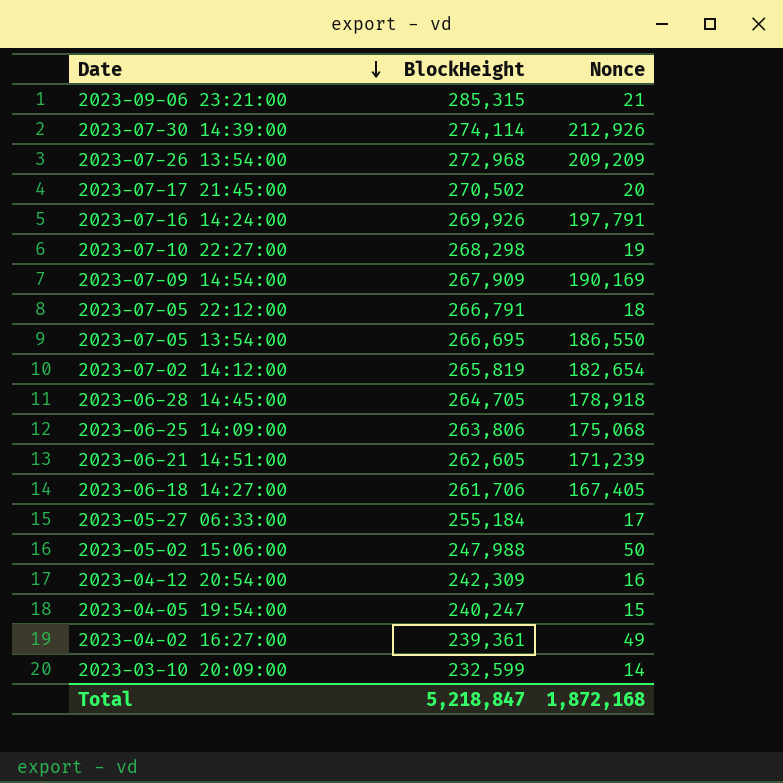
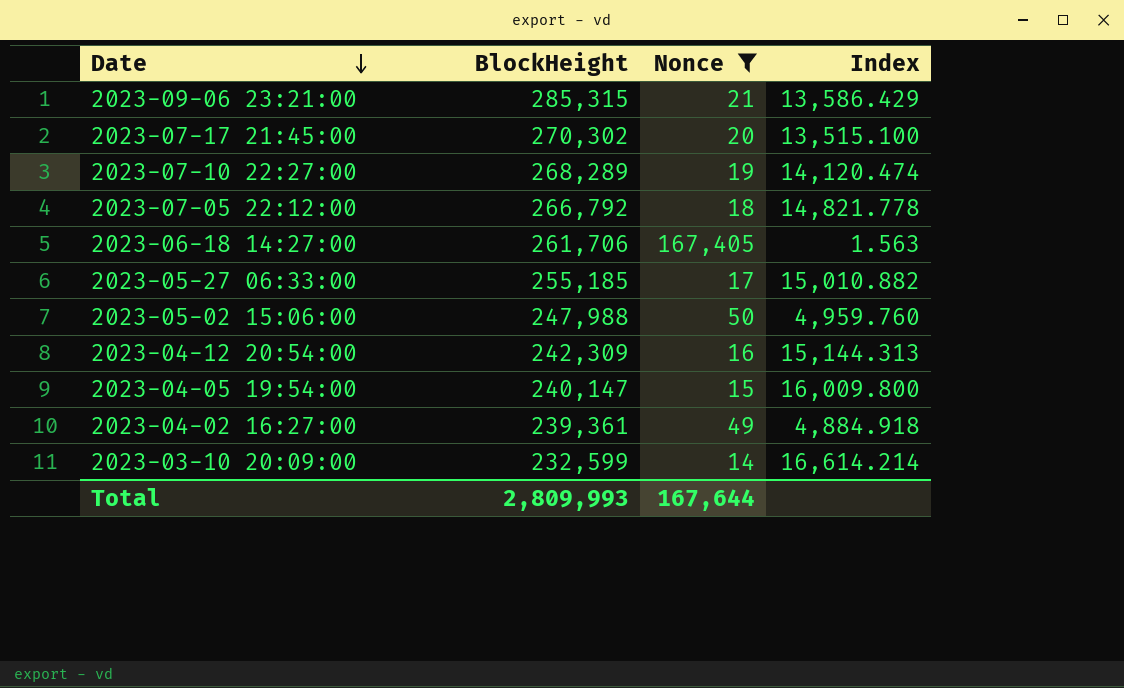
filter: none -> Nonce <= 167,405
column Index | formula: none -> [BlockHeight] / [Nonce]
2023-07-17 21:45:00 | BlockHeight: 270,502 -> 270,302
2023-07-10 22:27:00 | BlockHeight: 268,298 -> 268,289
2023-07-05 22:12:00 | BlockHeight: 266,791 -> 266,792
2023-05-27 06:33:00 | BlockHeight: 255,184 -> 255,185
2023-04-05 19:54:00 | BlockHeight: 240,247 -> 240,147
Total | BlockHeight: 5,218,847 -> 2,809,993
Total | Nonce: 1,872,168 -> 167,644

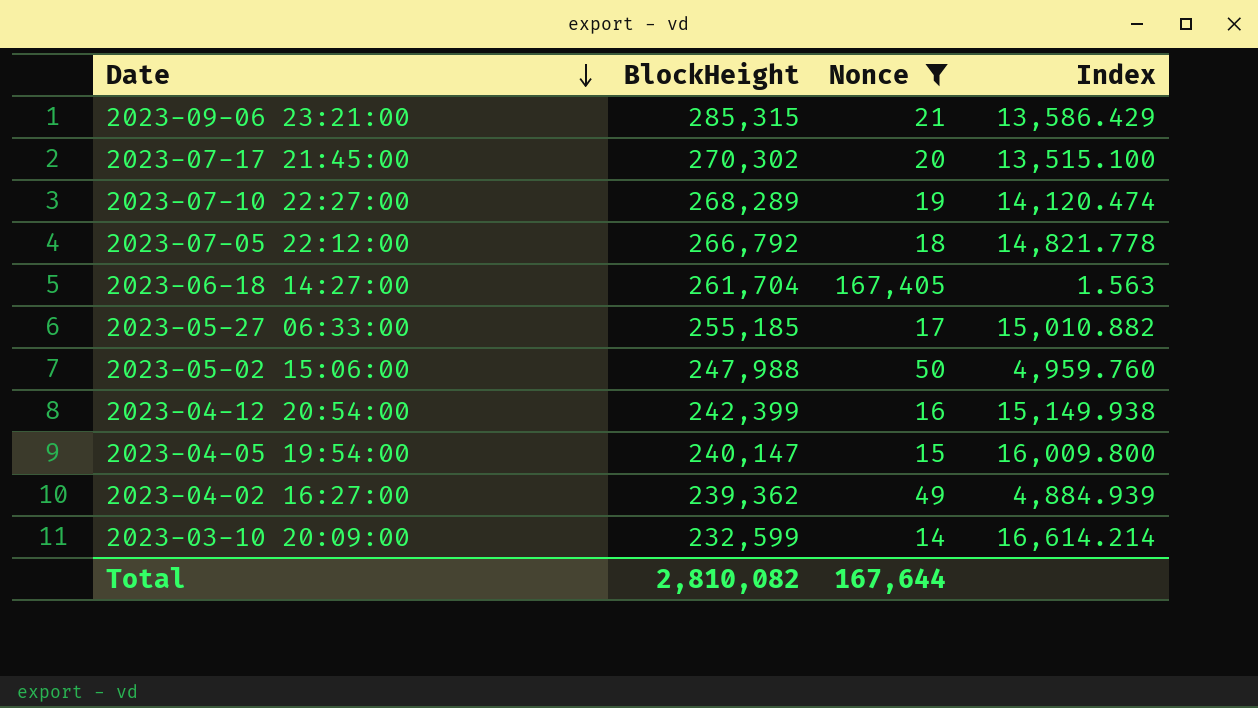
2023-06-18 14:27:00 | BlockHeight: 261,706 -> 261,704
2023-04-12 20:54:00 | BlockHeight: 242,309 -> 242,399
2023-04-12 20:54:00 | Index: 15,144.313 -> 15,149.938
2023-04-02 16:27:00 | BlockHeight: 239,361 -> 239,362
2023-04-02 16:27:00 | Index: 4,884.918 -> 4,884.939
Total | BlockHeight: 2,809,993 -> 2,810,082

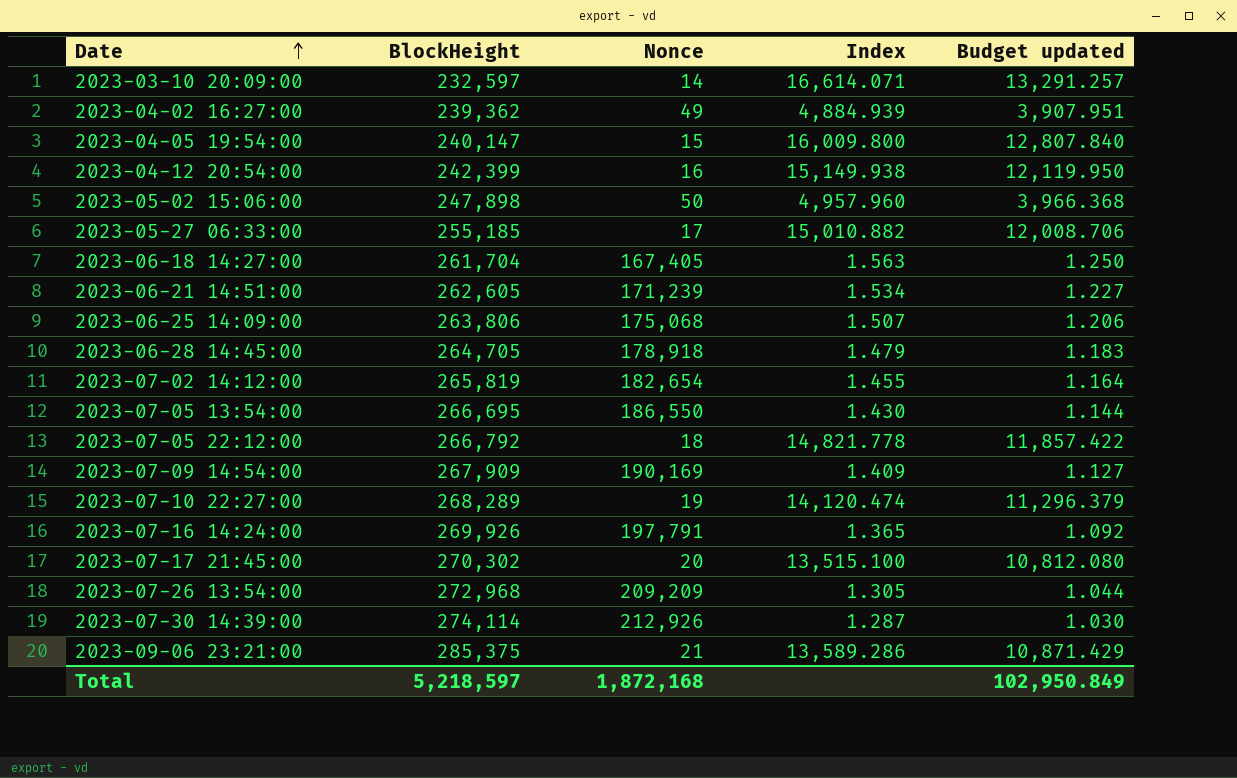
filter: Nonce <= 167,405 -> none
row order: Date descending -> Date ascending
column Budget updated | formula: none -> [Index] * 0.8
2023-03-10 20:09:00 | BlockHeight: 232,599 -> 232,597
2023-03-10 20:09:00 | Index: 16,614.214 -> 16,614.071
2023-05-02 15:06:00 | BlockHeight: 247,988 -> 247,898
2023-05-02 15:06:00 | Index: 4,959.760 -> 4,957.960
2023-09-06 23:21:00 | BlockHeight: 285,315 -> 285,375
2023-09-06 23:21:00 | Index: 13,586.429 -> 13,589.286
Total | BlockHeight: 2,810,082 -> 5,218,597
Total | Nonce: 167,644 -> 1,872,168

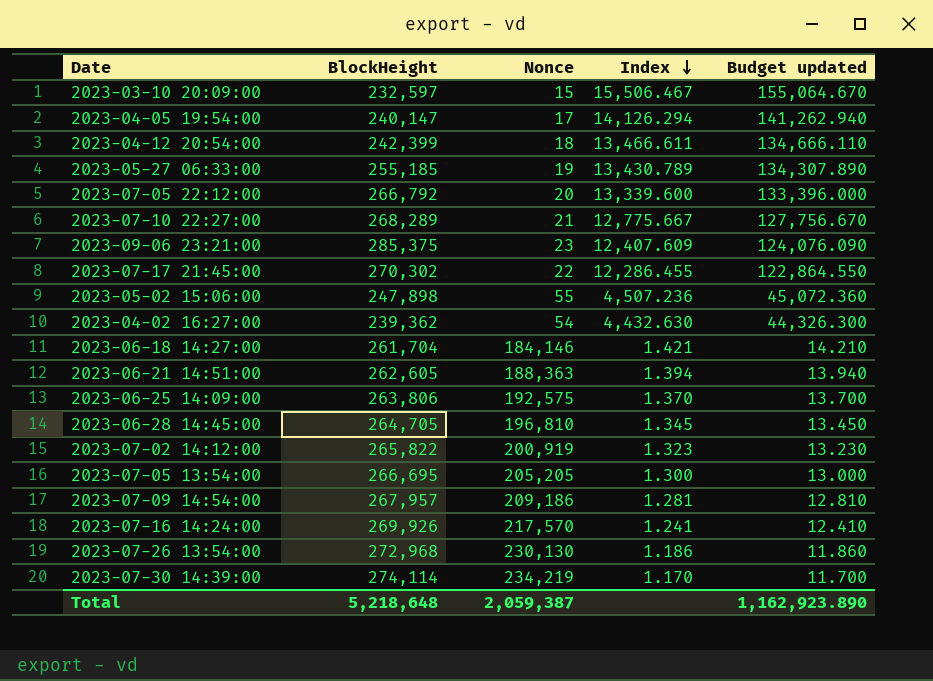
row order: Date ascending -> Index descending
column Budget updated | formula: [Index] * 0.8 -> [Index] * 10
2023-03-10 20:09:00 | Nonce: 14 -> 15
2023-03-10 20:09:00 | Index: 16,614.071 -> 15,506.467
2023-04-05 19:54:00 | Nonce: 15 -> 17
2023-04-05 19:54:00 | Index: 16,009.800 -> 14,126.294
2023-04-12 20:54:00 | Nonce: 16 -> 18
2023-04-12 20:54:00 | Index: 15,149.938 -> 13,466.611
2023-05-27 06:33:00 | Nonce: 17 -> 19
2023-05-27 06:33:00 | Index: 15,010.882 -> 13,430.789
2023-07-05 22:12:00 | Nonce: 18 -> 20
2023-07-05 22:12:00 | Index: 14,821.778 -> 13,339.600
2023-07-10 22:27:00 | Nonce: 19 -> 21
2023-07-10 22:27:00 | Index: 14,120.474 -> 12,775.667
2023-09-06 23:21:00 | Nonce: 21 -> 23
2023-09-06 23:21:00 | Index: 13,589.286 -> 12,407.609
2023-07-17 21:45:00 | Nonce: 20 -> 22
2023-07-17 21:45:00 | Index: 13,515.100 -> 12,286.455
2023-05-02 15:06:00 | Nonce: 50 -> 55
2023-05-02 15:06:00 | Index: 4,957.960 -> 4,507.236
2023-04-02 16:27:00 | Nonce: 49 -> 54
2023-04-02 16:27:00 | Index: 4,884.939 -> 4,432.630
2023-06-18 14:27:00 | Nonce: 167,405 -> 184,146
2023-06-18 14:27:00 | Index: 1.563 -> 1.421
2023-06-21 14:51:00 | Nonce: 171,239 -> 188,363
2023-06-21 14:51:00 | Index: 1.534 -> 1.394
2023-06-25 14:09:00 | Nonce: 175,068 -> 192,575
2023-06-25 14:09:00 | Index: 1.507 -> 1.370
2023-06-28 14:45:00 | Nonce: 178,918 -> 196,810
2023-06-28 14:45:00 | Index: 1.479 -> 1.345
2023-07-02 14:12:00 | BlockHeight: 265,819 -> 265,822
2023-07-02 14:12:00 | Nonce: 182,654 -> 200,919
2023-07-02 14:12:00 | Index: 1.455 -> 1.323
2023-07-05 13:54:00 | Nonce: 186,550 -> 205,205
2023-07-05 13:54:00 | Index: 1.430 -> 1.300
2023-07-09 14:54:00 | BlockHeight: 267,909 -> 267,957
2023-07-09 14:54:00 | Nonce: 190,169 -> 209,186
2023-07-09 14:54:00 | Index: 1.409 -> 1.281
2023-07-16 14:24:00 | Nonce: 197,791 -> 217,570
2023-07-16 14:24:00 | Index: 1.365 -> 1.241
2023-07-26 13:54:00 | Nonce: 209,209 -> 230,130
2023-07-26 13:54:00 | Index: 1.305 -> 1.186
2023-07-30 14:39:00 | Nonce: 212,926 -> 234,219
2023-07-30 14:39:00 | Index: 1.287 -> 1.170
Total | BlockHeight: 5,218,597 -> 5,218,648
Total | Nonce: 1,872,168 -> 2,059,387
Total | Budget updated: 102,950.849 -> 1,162,923.890

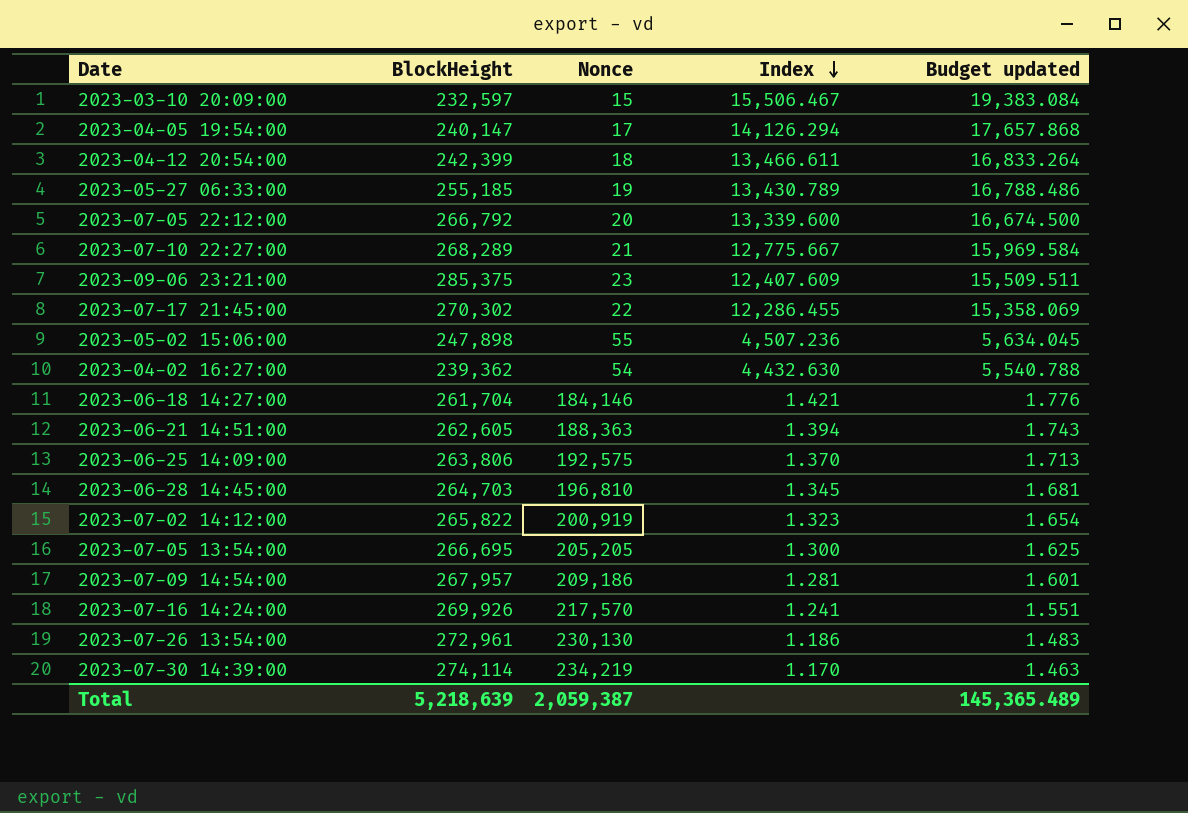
column Budget updated | formula: [Index] * 10 -> [Index] * 1.25
2023-06-28 14:45:00 | BlockHeight: 264,705 -> 264,703
2023-07-26 13:54:00 | BlockHeight: 272,968 -> 272,961
Total | BlockHeight: 5,218,648 -> 5,218,639
Total | Budget updated: 1,162,923.890 -> 145,365.489

